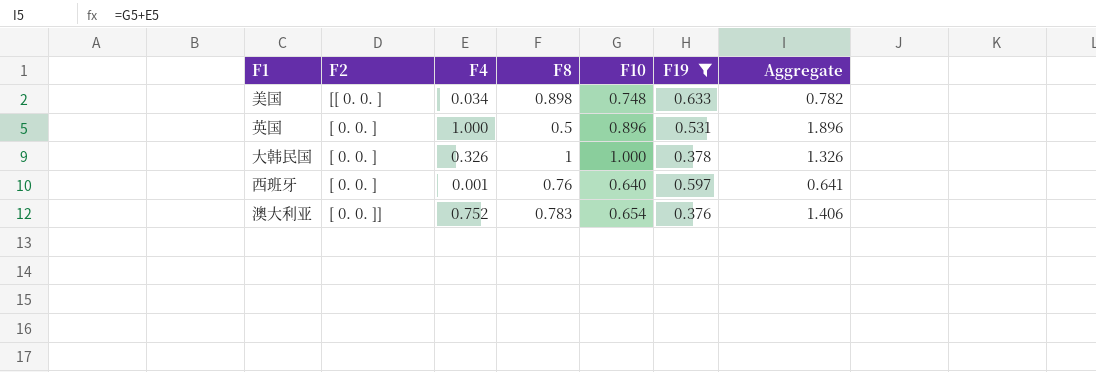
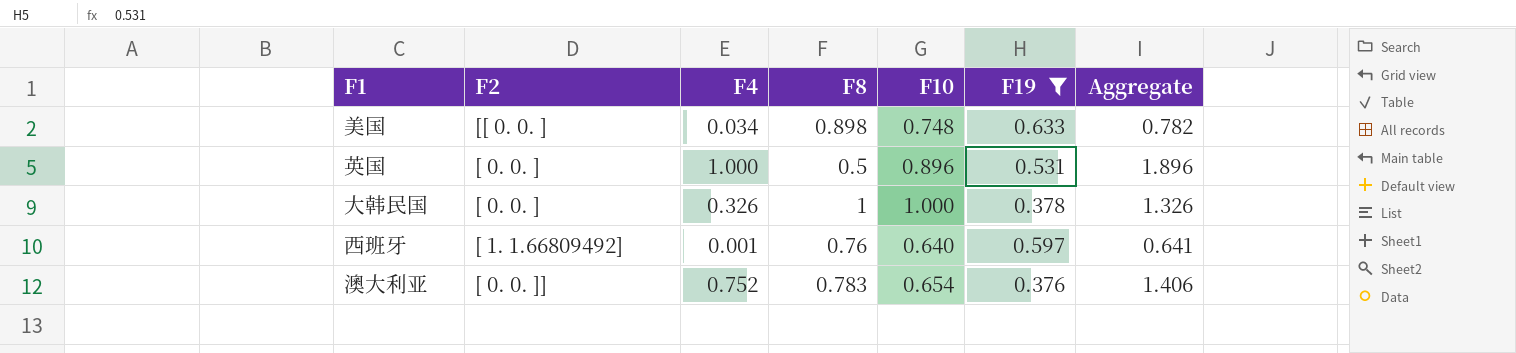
西班牙 | F2: [ 0. 0. ] -> [ 1. 1.66809492]

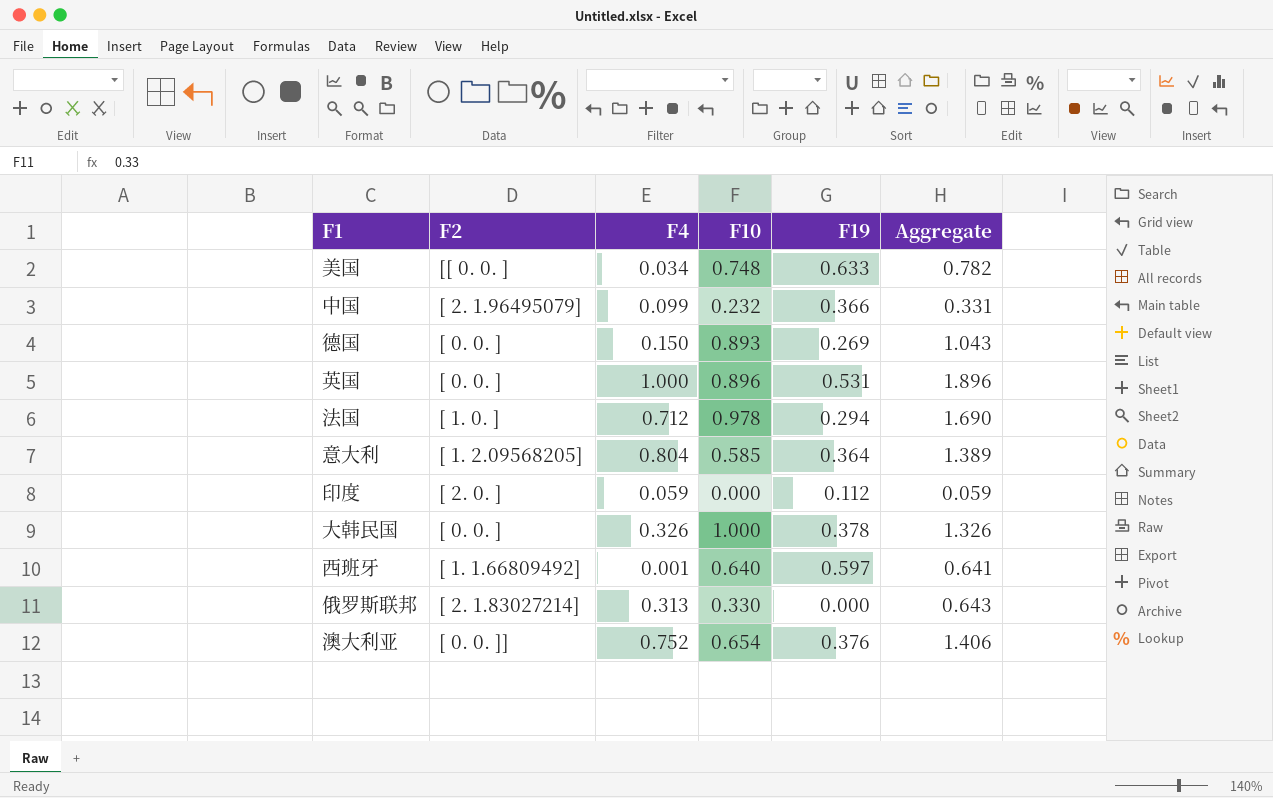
filter: F19 >= 0.376 -> none
column F8 | position: 4 -> none

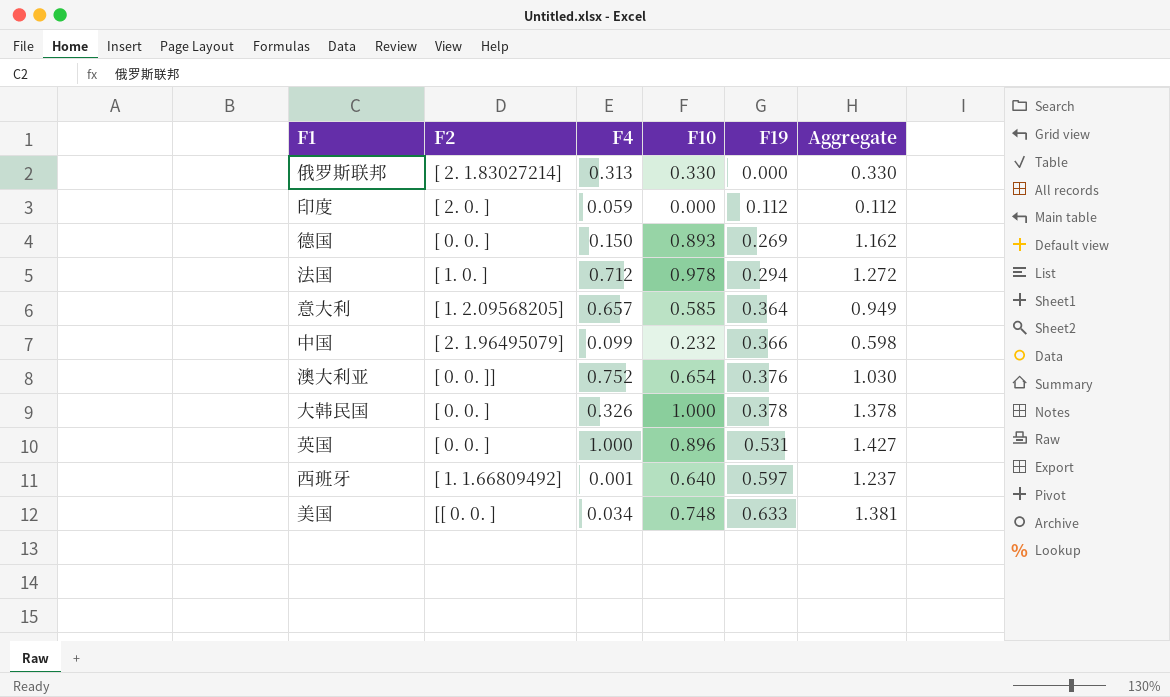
row order: none -> F19 ascending
column Aggregate | formula: [F4] + [F10] -> [F10] + [F19]
意大利 | F4: 0.804 -> 0.657

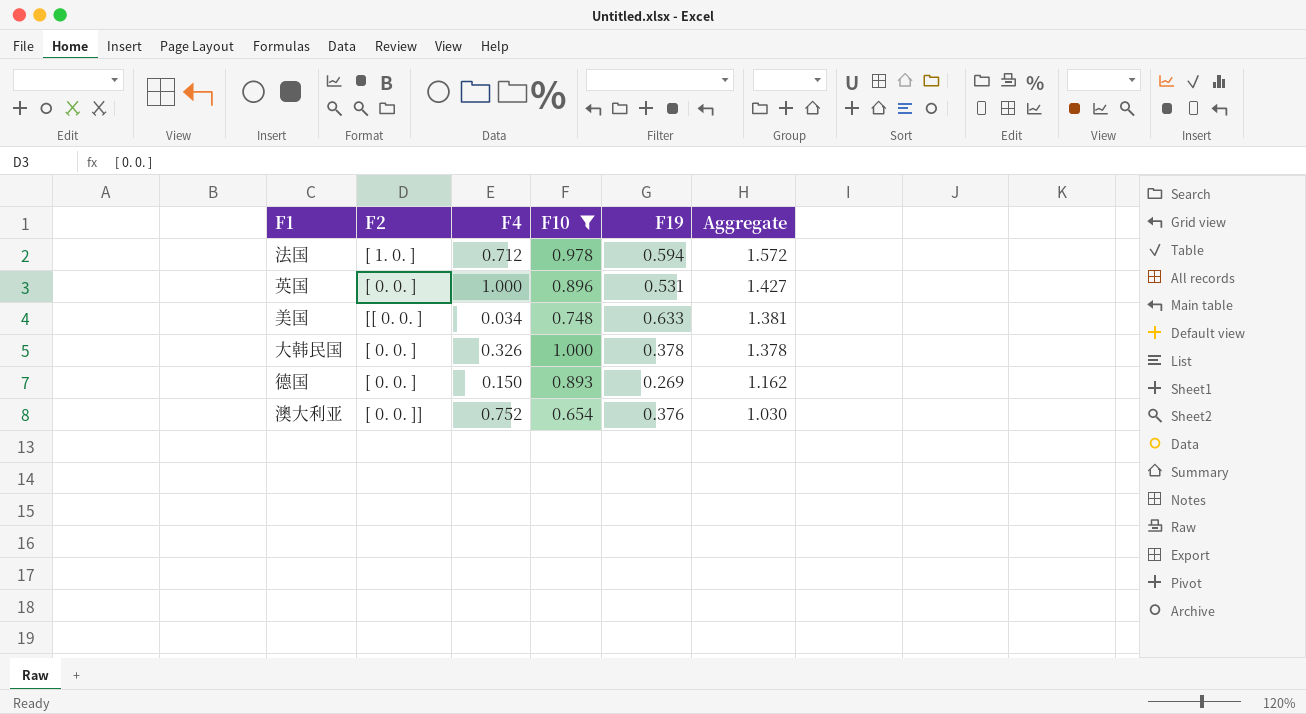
filter: none -> F10 >= 0.654
row order: F19 ascending -> Aggregate descending
法国 | F19: 0.294 -> 0.594
法国 | Aggregate: 1.272 -> 1.572

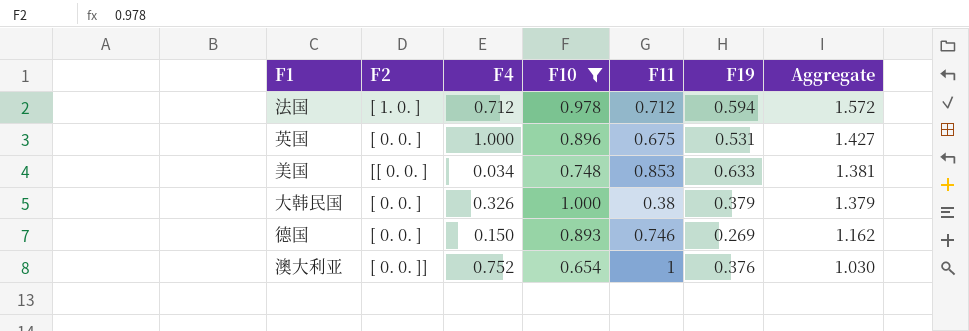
column F11 | position: none -> 5
大韩民国 | F19: 0.378 -> 0.379
大韩民国 | Aggregate: 1.378 -> 1.379

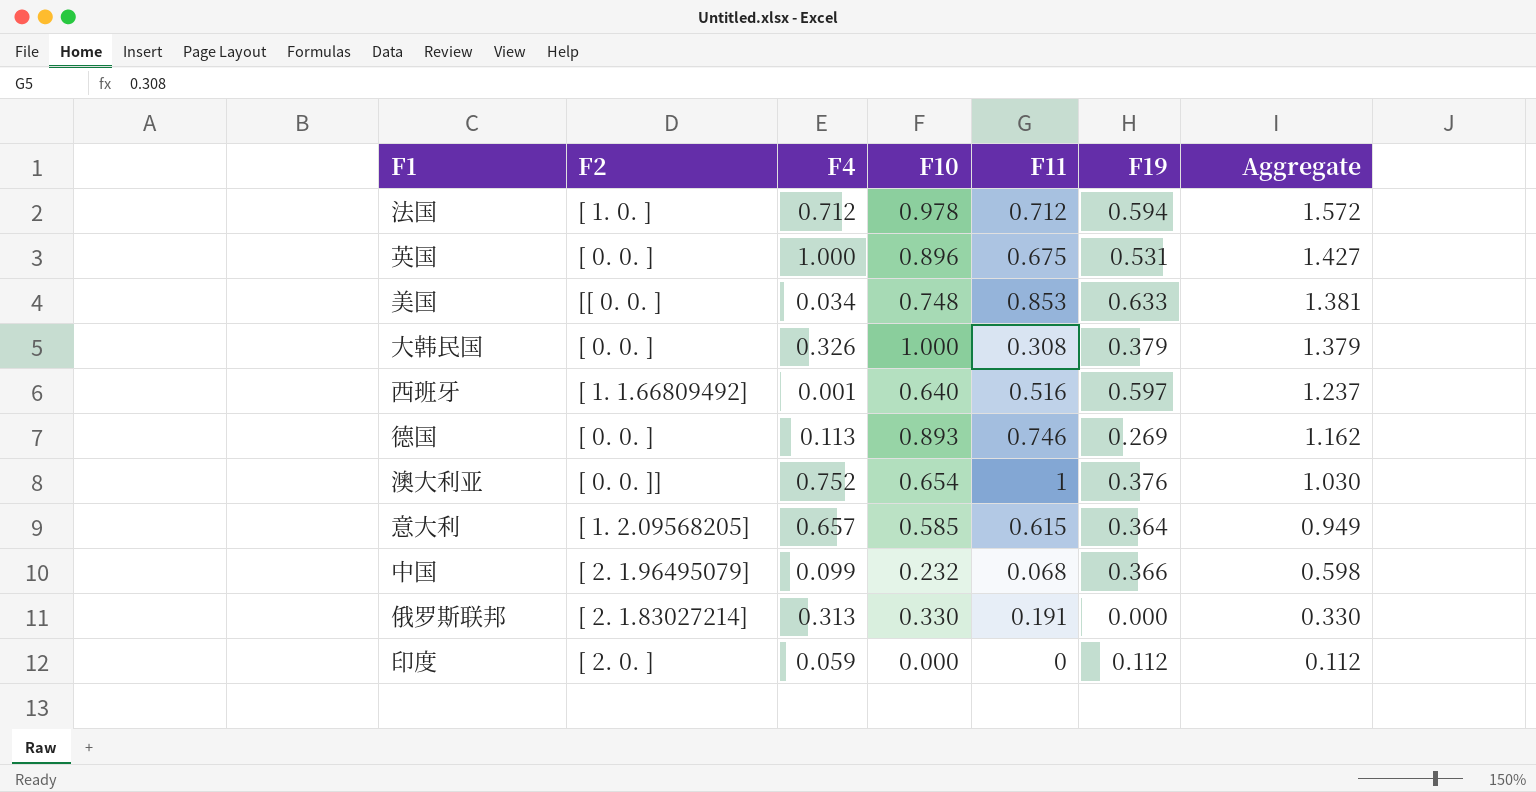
filter: F10 >= 0.654 -> none
大韩民国 | F11: 0.38 -> 0.308
德国 | F4: 0.150 -> 0.113

